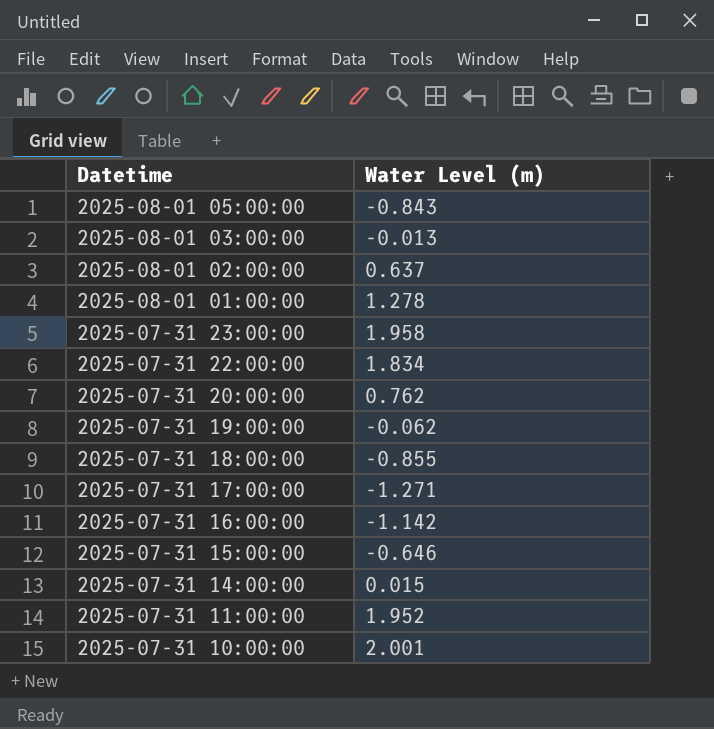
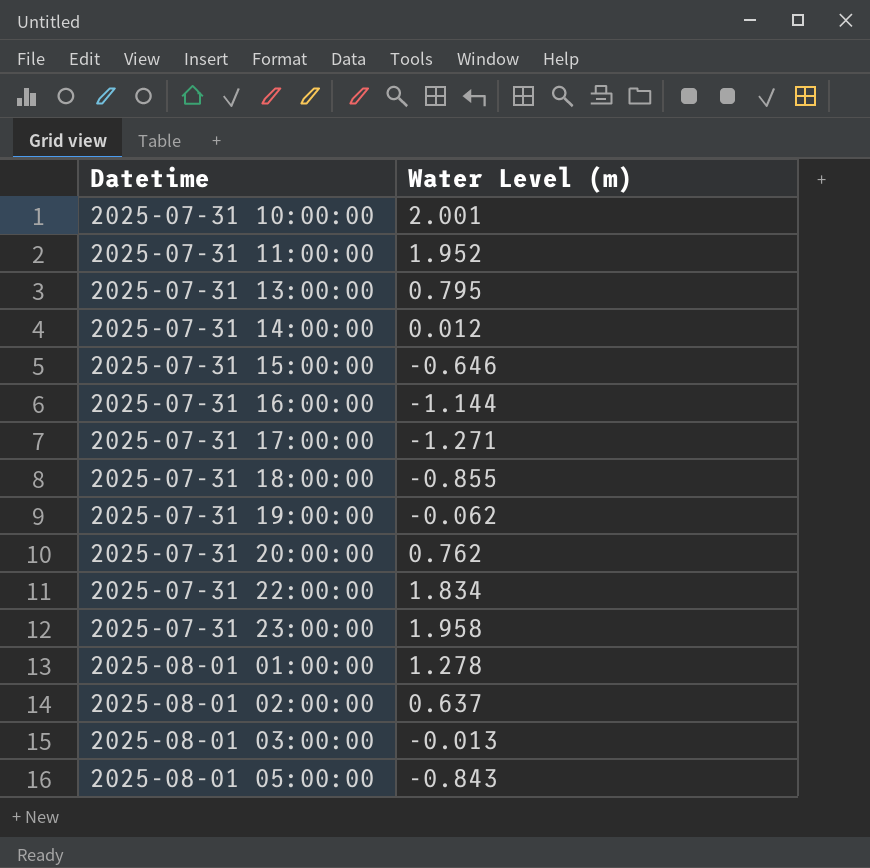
row order: Datetime descending -> Datetime ascending
row 2025-07-31 13:00:00: none -> 0.795
2025-07-31 14:00:00 | Water Level (m): 0.015 -> 0.012
2025-07-31 16:00:00 | Water Level (m): -1.142 -> -1.144

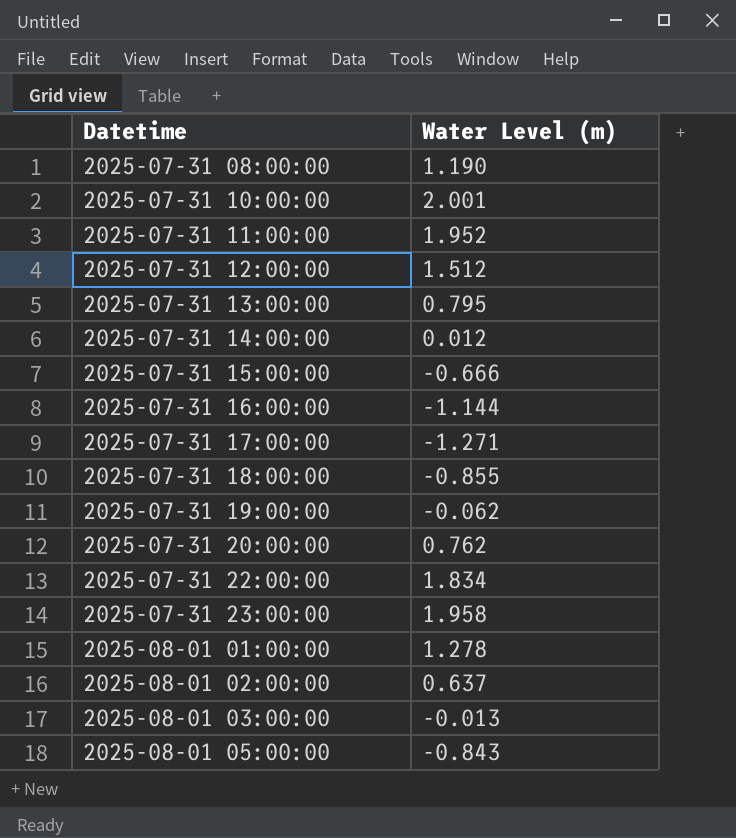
row 2025-07-31 08:00:00: none -> 1.190
row 2025-07-31 12:00:00: none -> 1.512
2025-07-31 15:00:00 | Water Level (m): -0.646 -> -0.666

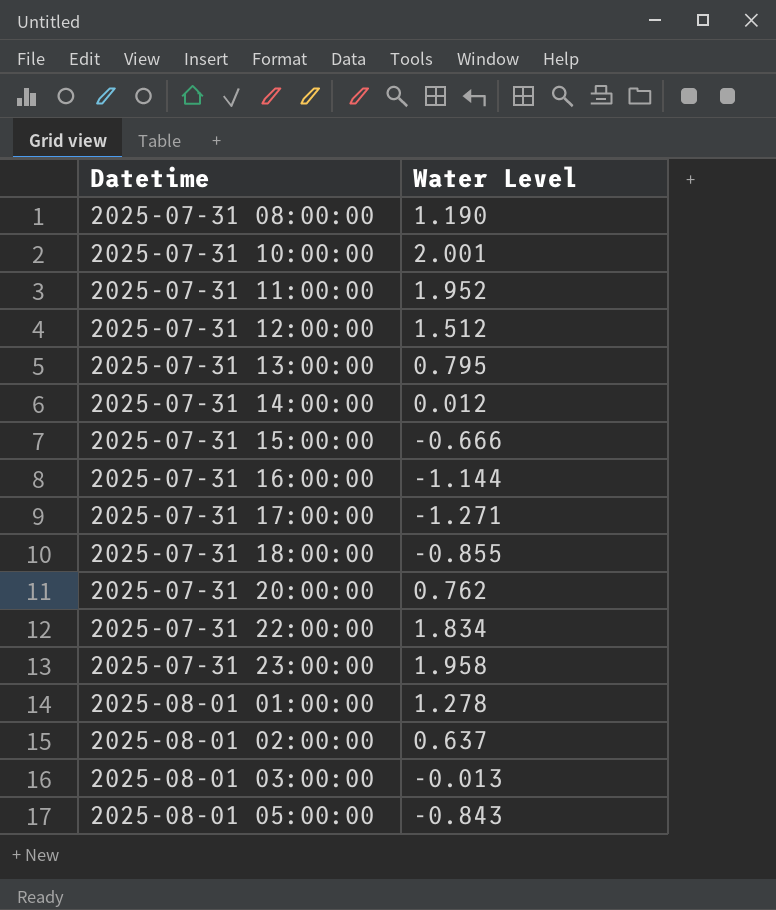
column name: Water Level (m) -> Water Level
row 2025-07-31 19:00:00: -0.062 -> none

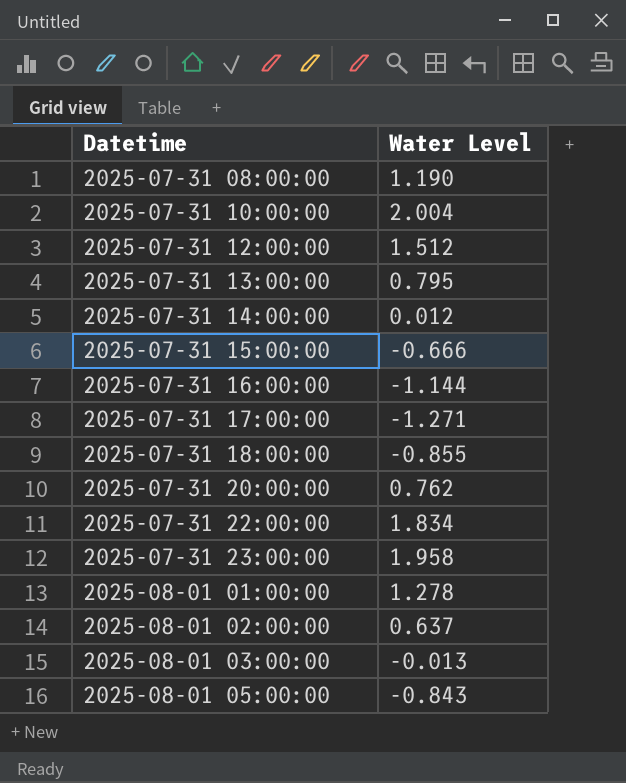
row 2025-07-31 11:00:00: 1.952 -> none
2025-07-31 10:00:00 | Water Level: 2.001 -> 2.004

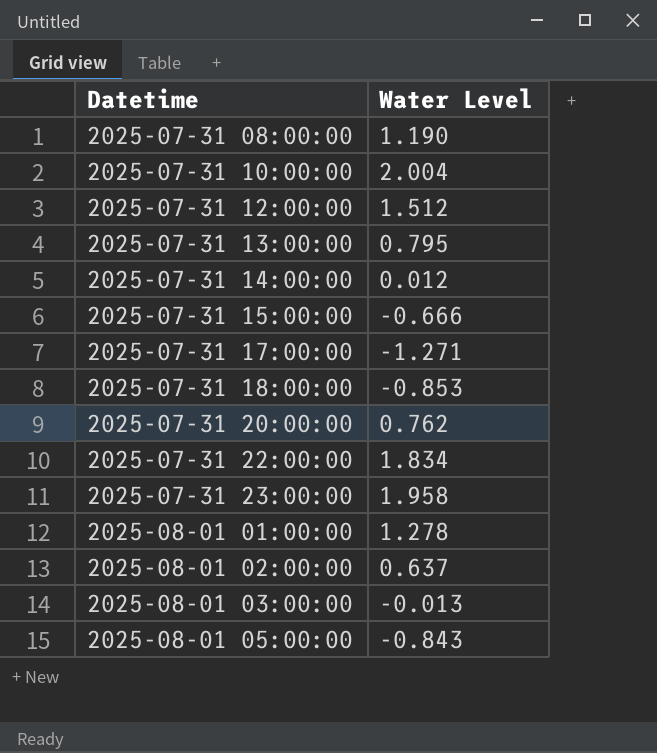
row 2025-07-31 16:00:00: -1.144 -> none
2025-07-31 18:00:00 | Water Level: -0.855 -> -0.853

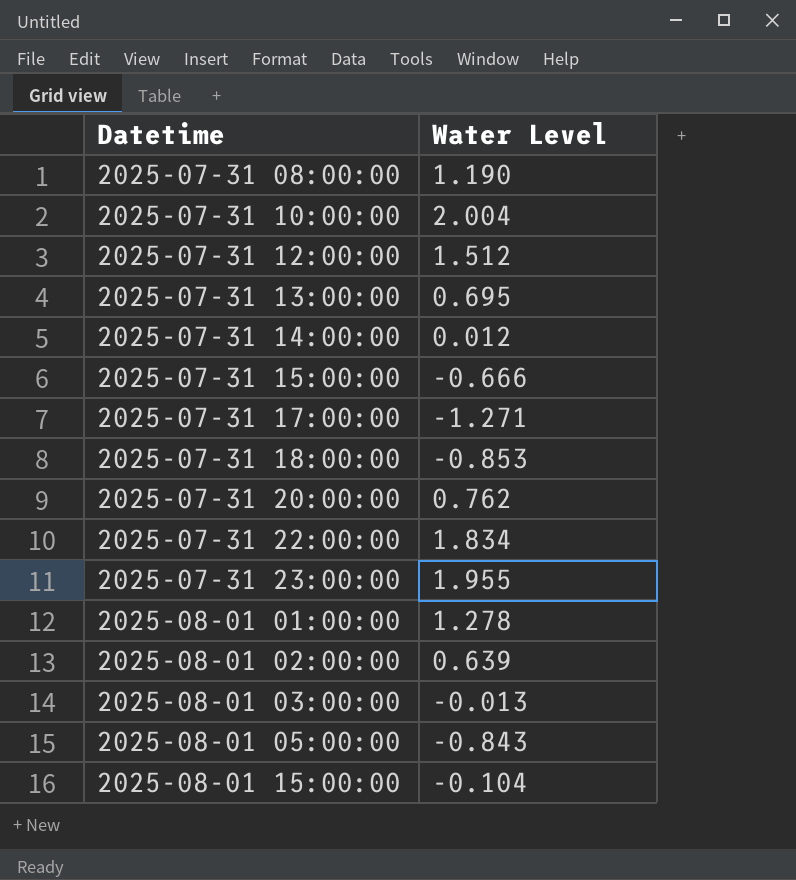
2025-07-31 13:00:00 | Water Level: 0.795 -> 0.695
2025-07-31 23:00:00 | Water Level: 1.958 -> 1.955
2025-08-01 02:00:00 | Water Level: 0.637 -> 0.639
row 2025-08-01 15:00:00: none -> -0.104

